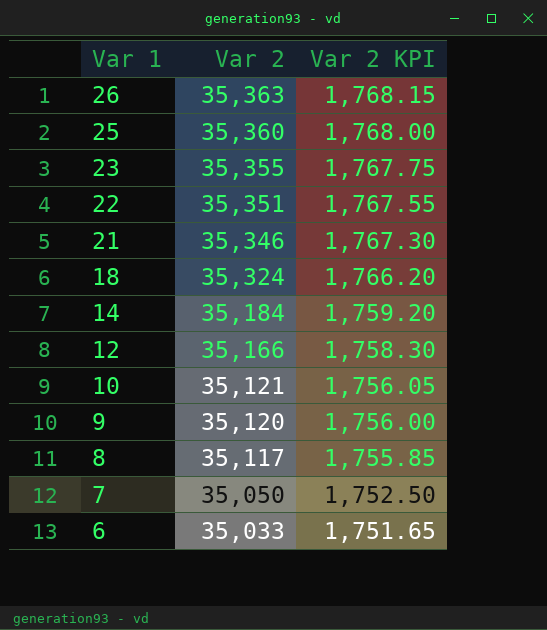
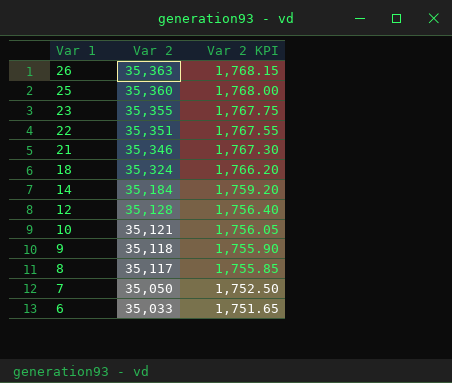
12 | Var 2: 35,166 -> 35,128
12 | Var 2 KPI: 1,758.30 -> 1,756.40
9 | Var 2: 35,120 -> 35,118
9 | Var 2 KPI: 1,756.00 -> 1,755.90

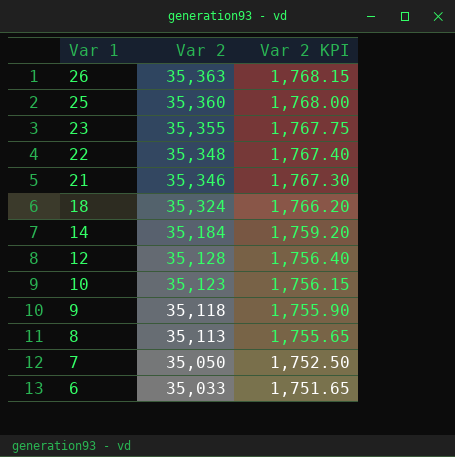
22 | Var 2: 35,351 -> 35,348
22 | Var 2 KPI: 1,767.55 -> 1,767.40
10 | Var 2: 35,121 -> 35,123
10 | Var 2 KPI: 1,756.05 -> 1,756.15
8 | Var 2: 35,117 -> 35,113
8 | Var 2 KPI: 1,755.85 -> 1,755.65

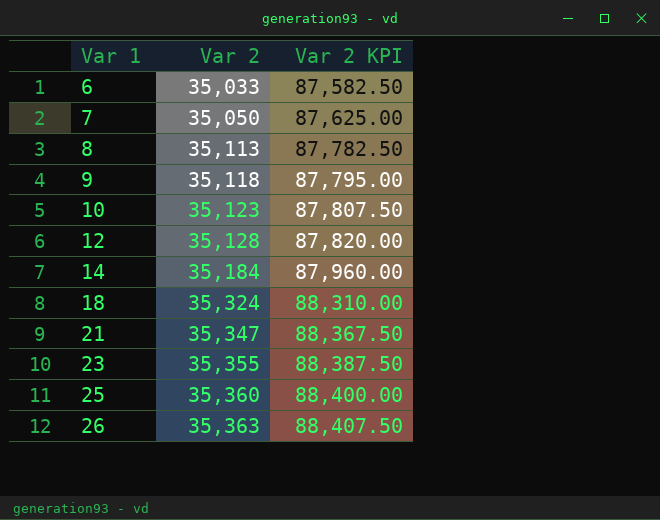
row order: Var 1 descending -> Var 1 ascending
column Var 2 KPI | formula: [Var 2] * 0.05 -> [Var 2] * 2.5
row 22: 35,348 | 1,767.40 -> none
21 | Var 2: 35,346 -> 35,347

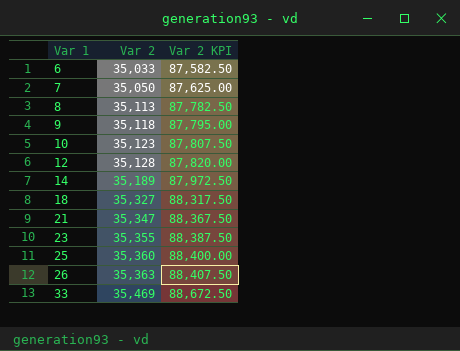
14 | Var 2: 35,184 -> 35,189
14 | Var 2 KPI: 87,960.00 -> 87,972.50
18 | Var 2: 35,324 -> 35,327
18 | Var 2 KPI: 88,310.00 -> 88,317.50
row 33: none -> 35,469 | 88,672.50

